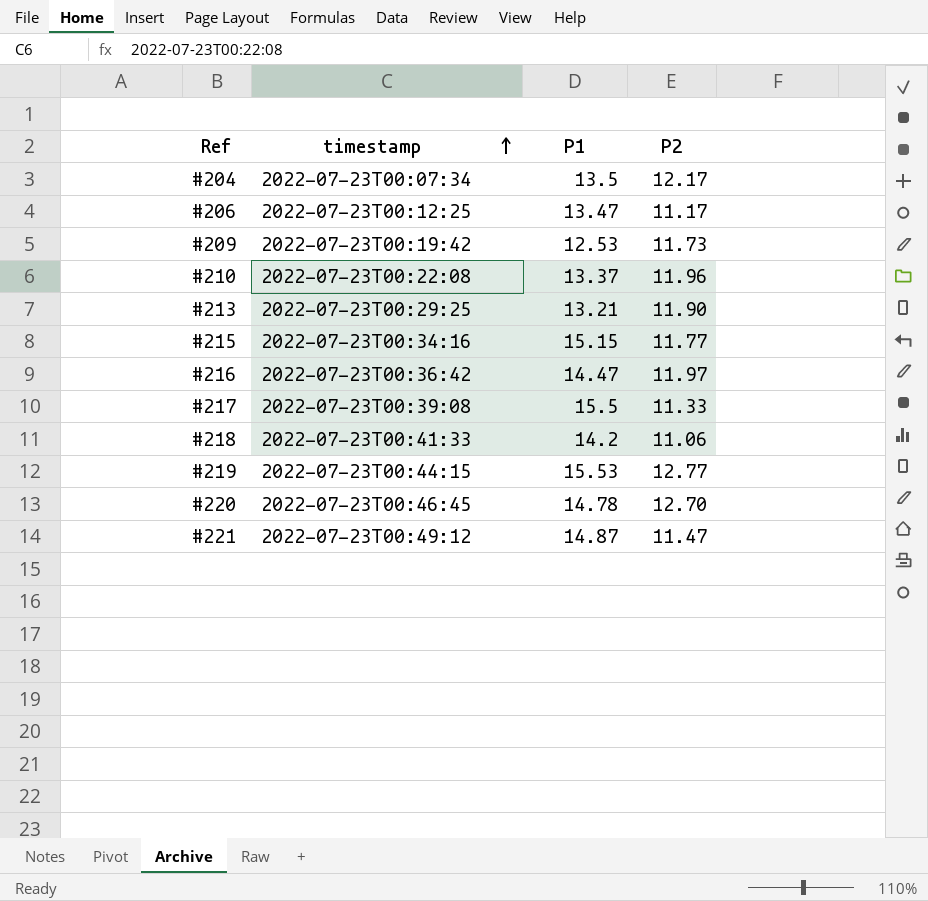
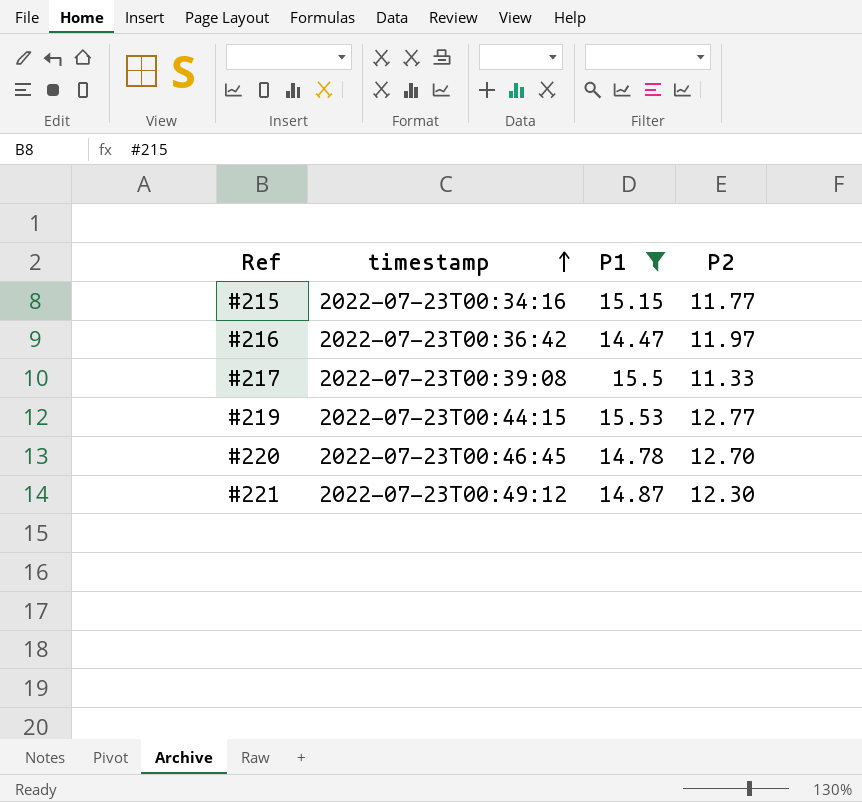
filter: none -> P1 >= 14.47
#221 | P2: 11.47 -> 12.30

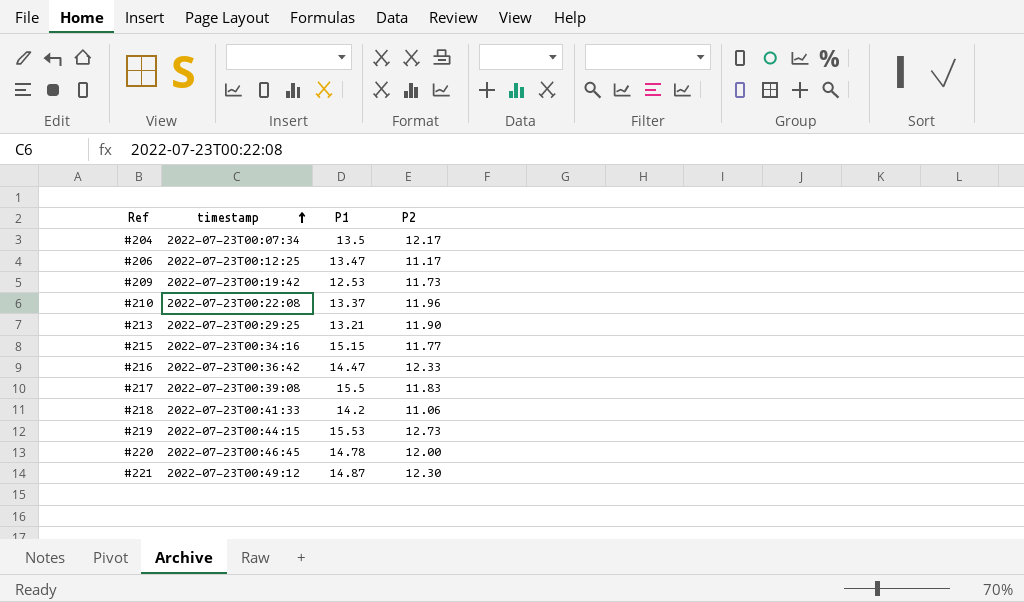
filter: P1 >= 14.47 -> none
#216 | P2: 11.97 -> 12.33
#217 | P2: 11.33 -> 11.83
#219 | P2: 12.77 -> 12.73
#220 | P2: 12.70 -> 12.00

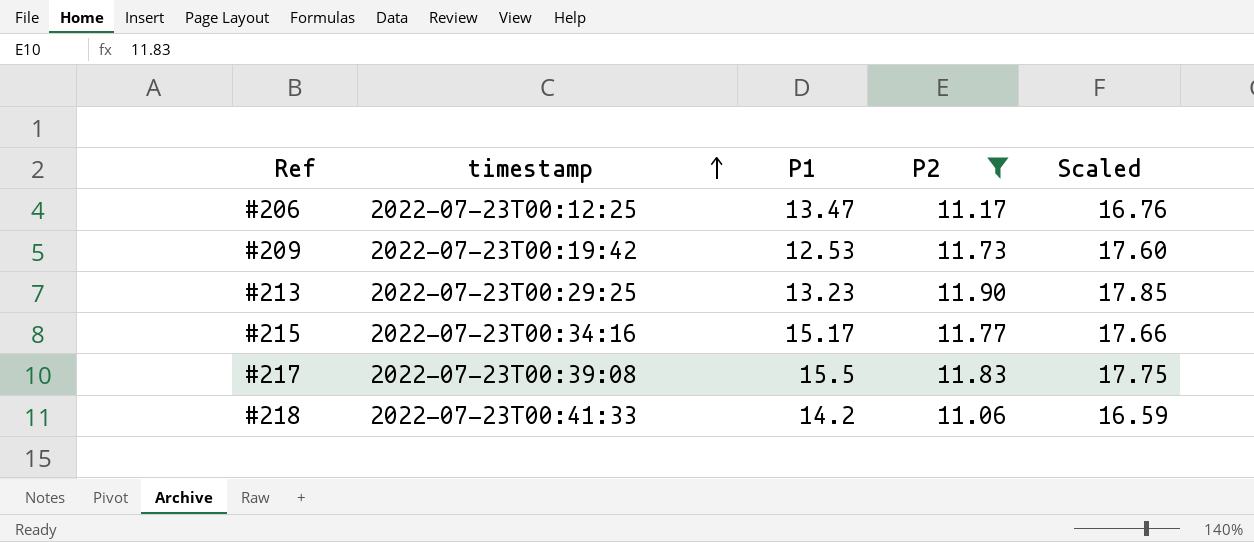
filter: none -> P2 <= 11.90
column Scaled | formula: none -> [P2] * 1.5
#213 | P1: 13.21 -> 13.23
#215 | P1: 15.15 -> 15.17

